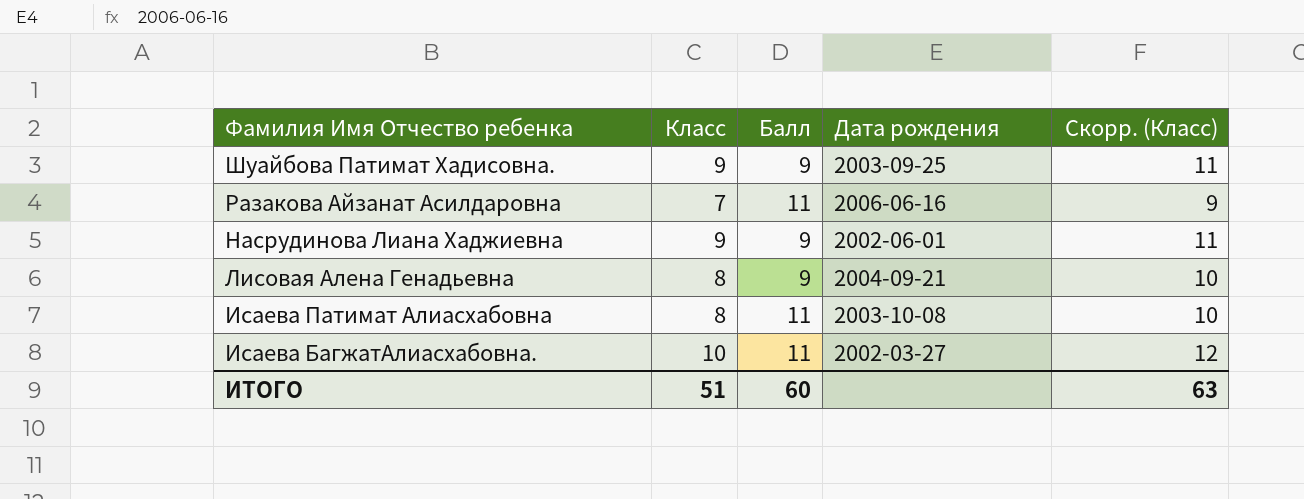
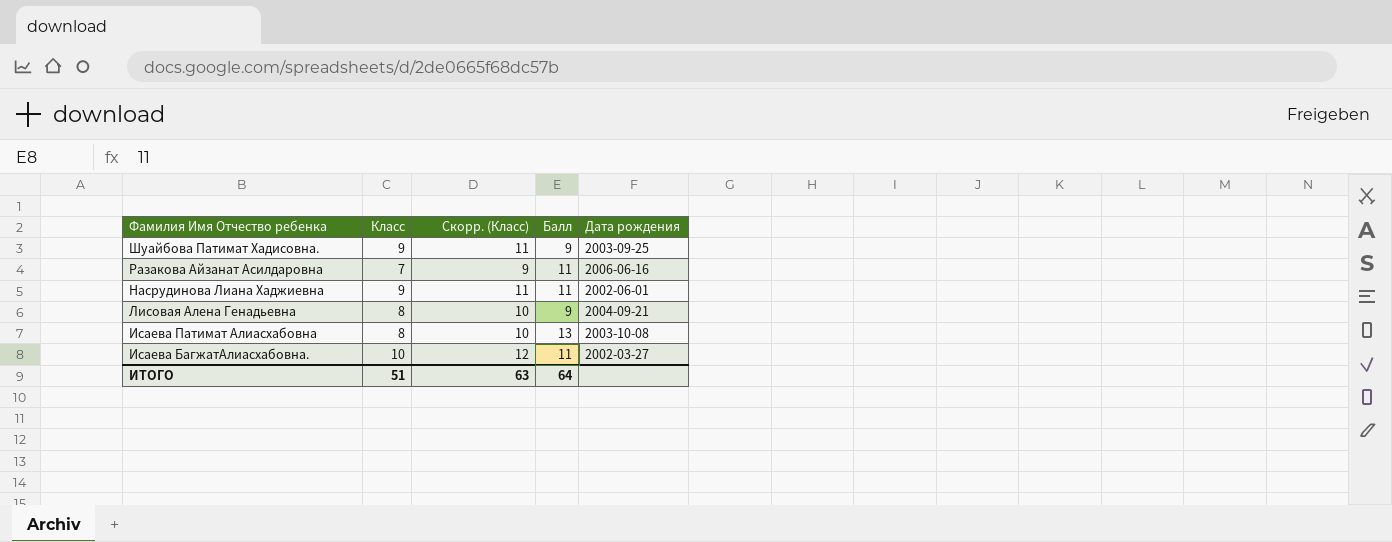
column Скорр. (Класс) | position: 5 -> 3
Насрудинова Лиана Хаджиевна | Балл: 9 -> 11
Исаева Патимат Алиасхабовна | Балл: 11 -> 13
ИТОГО | Балл: 60 -> 64

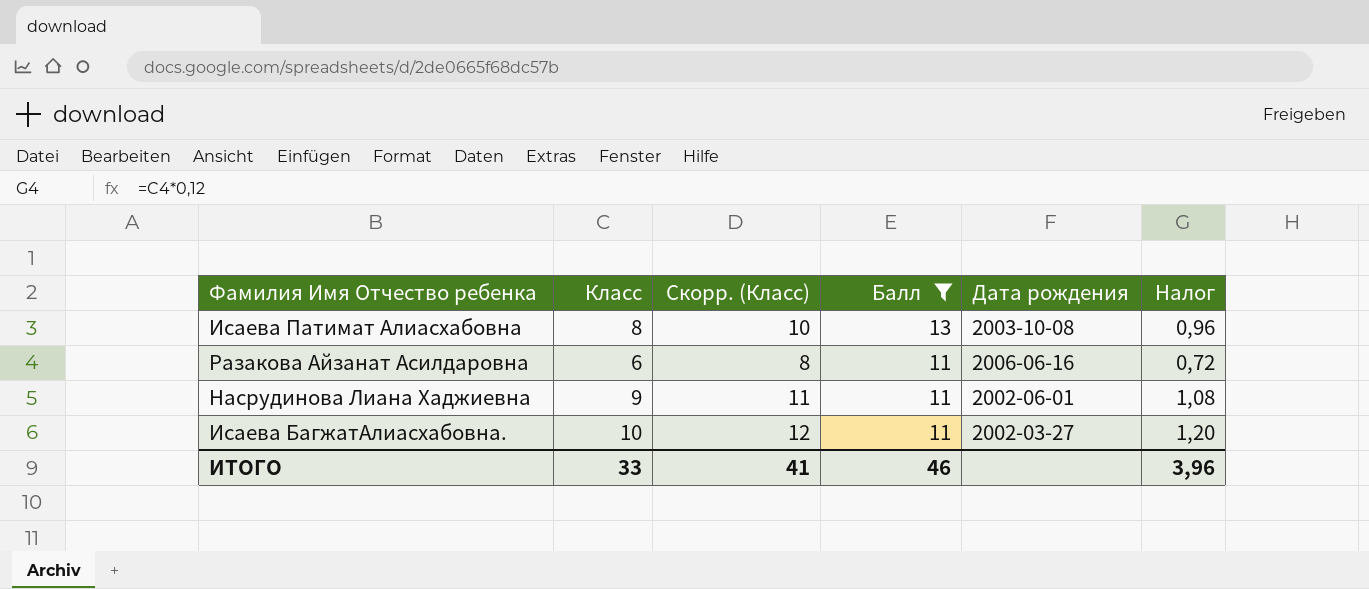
filter: none -> Балл != 9
row order: Фамилия Имя Отчество ребенка descending -> Балл descending
column Налог | formula: none -> [Класс] * 0,12
Разакова Айзанат Асилдаровна | Класс: 7 -> 6
Разакова Айзанат Асилдаровна | Скорр. (Класс): 9 -> 8
ИТОГО | Класс: 51 -> 33
ИТОГО | Скорр. (Класс): 63 -> 41
ИТОГО | Балл: 64 -> 46

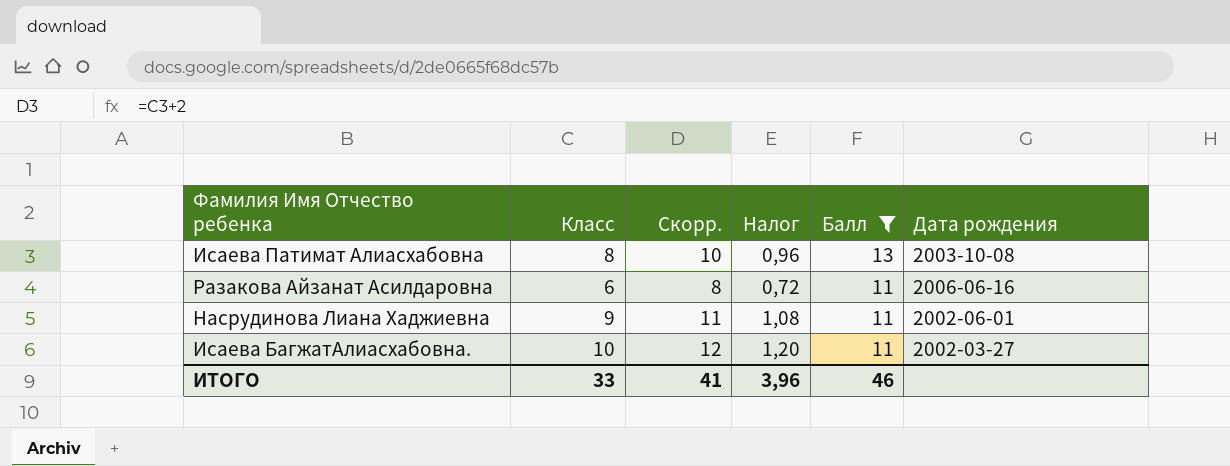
column name: Скорр. (Класс) -> Скорр.
column Налог | position: 6 -> 4

